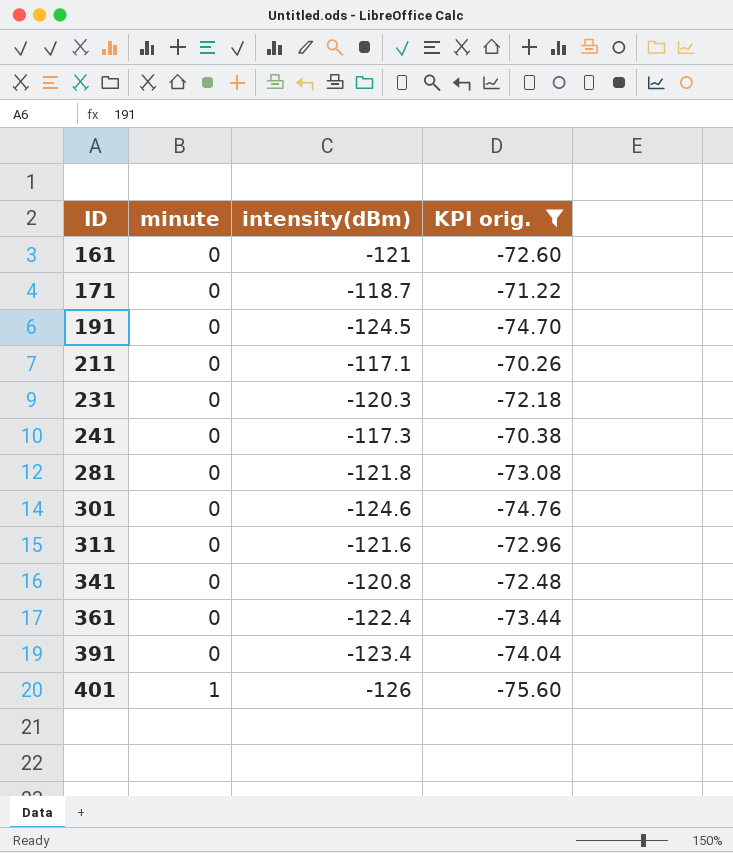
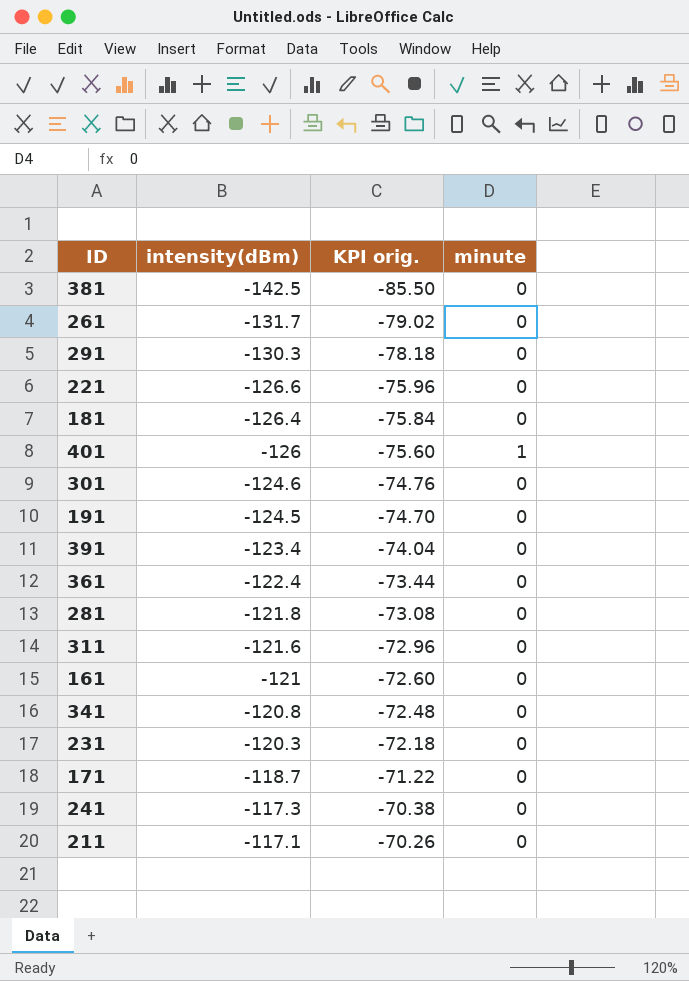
filter: KPI orig. >= -75.60 -> none
row order: ID ascending -> intensity(dBm) ascending
column minute | position: 2 -> 4

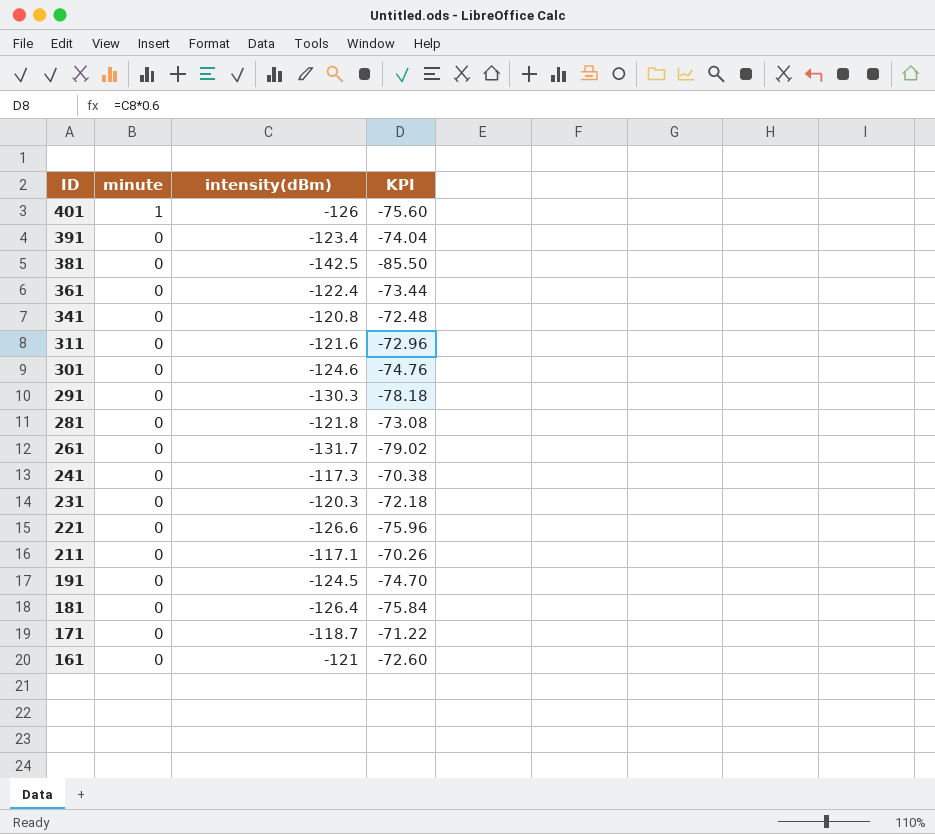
row order: intensity(dBm) ascending -> ID descending
column minute | position: 4 -> 2
column name: KPI orig. -> KPI

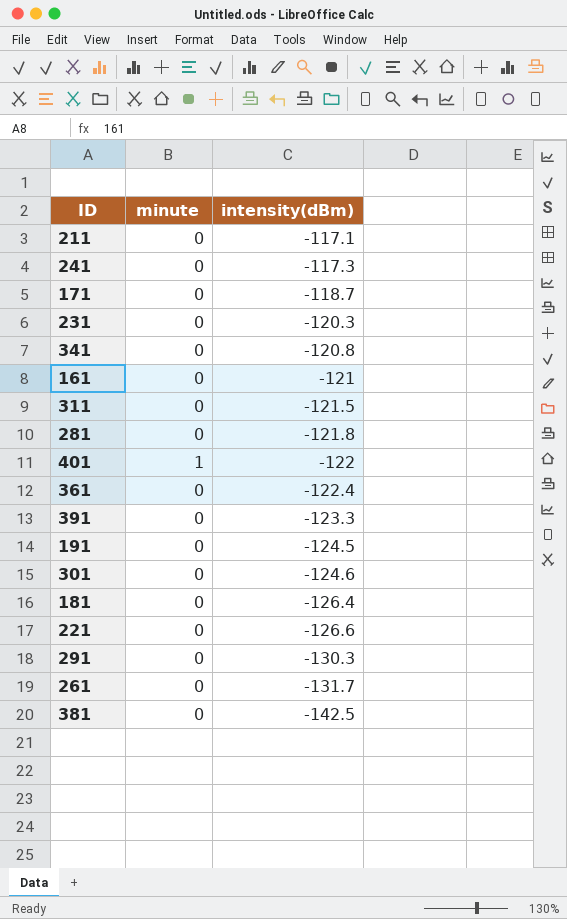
row order: ID descending -> intensity(dBm) descending
column KPI | formula: [intensity(dBm)] * 0.6 -> none
311 | intensity(dBm): -121.6 -> -121.5
401 | intensity(dBm): -126 -> -122
391 | intensity(dBm): -123.4 -> -123.3

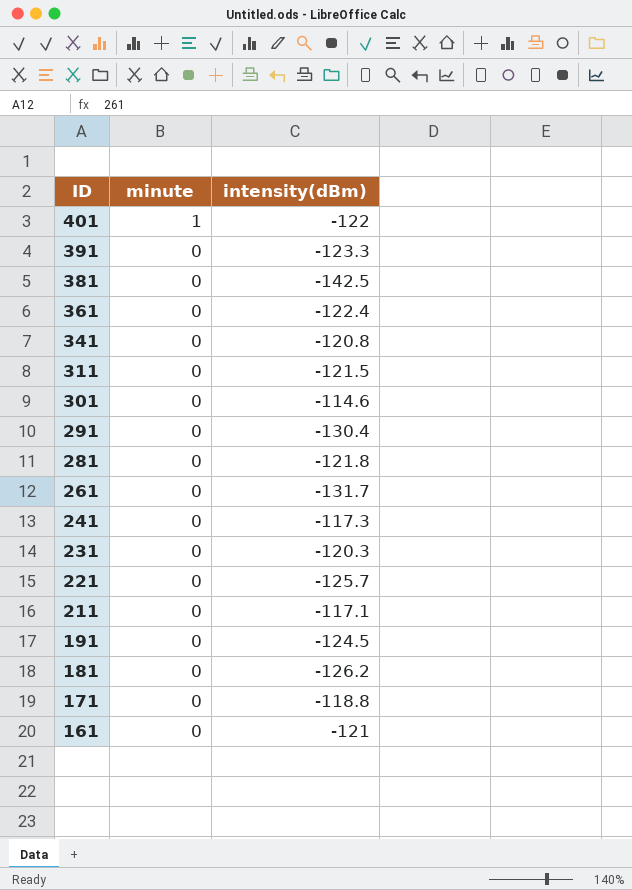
row order: intensity(dBm) descending -> ID descending
301 | intensity(dBm): -124.6 -> -114.6
291 | intensity(dBm): -130.3 -> -130.4
221 | intensity(dBm): -126.6 -> -125.7
181 | intensity(dBm): -126.4 -> -126.2
171 | intensity(dBm): -118.7 -> -118.8

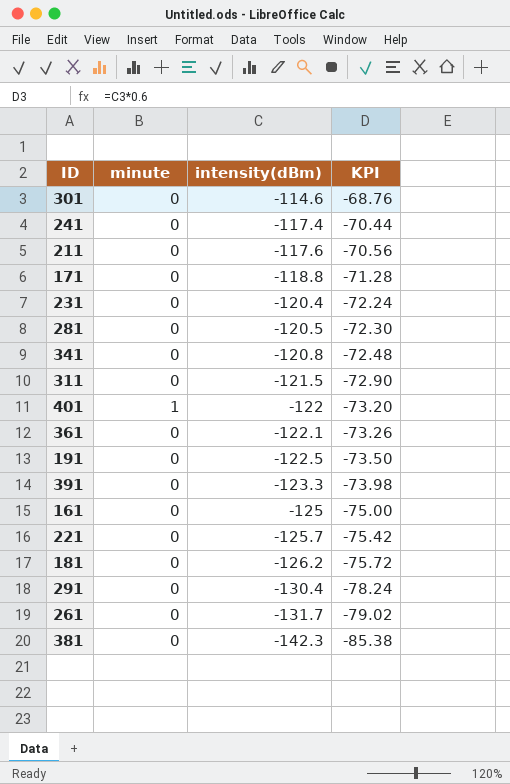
row order: ID descending -> intensity(dBm) descending
column KPI | formula: none -> [intensity(dBm)] * 0.6
241 | intensity(dBm): -117.3 -> -117.4
211 | intensity(dBm): -117.1 -> -117.6
231 | intensity(dBm): -120.3 -> -120.4
281 | intensity(dBm): -121.8 -> -120.5
361 | intensity(dBm): -122.4 -> -122.1
191 | intensity(dBm): -124.5 -> -122.5
161 | intensity(dBm): -121 -> -125
381 | intensity(dBm): -142.5 -> -142.3

